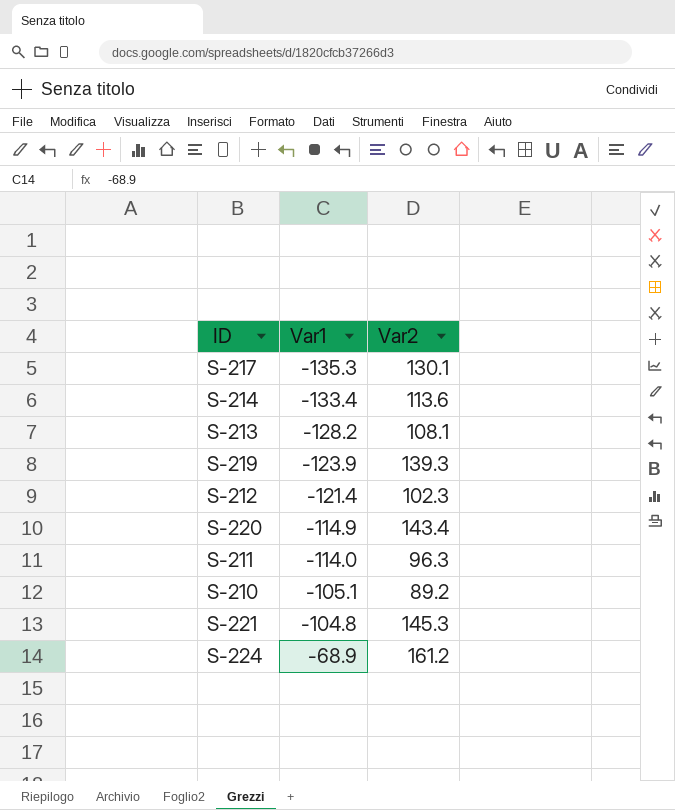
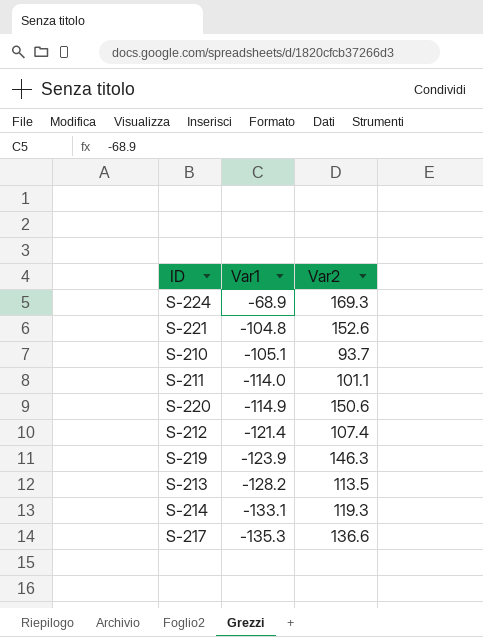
row order: Var1 ascending -> Var1 descending
S-224 | Var2: 161.2 -> 169.3
S-221 | Var2: 145.3 -> 152.6
S-210 | Var2: 89.2 -> 93.7
S-211 | Var2: 96.3 -> 101.1
S-220 | Var2: 143.4 -> 150.6
S-212 | Var2: 102.3 -> 107.4
S-219 | Var2: 139.3 -> 146.3
S-213 | Var2: 108.1 -> 113.5
S-214 | Var1: -133.4 -> -133.1
S-214 | Var2: 113.6 -> 119.3
S-217 | Var2: 130.1 -> 136.6

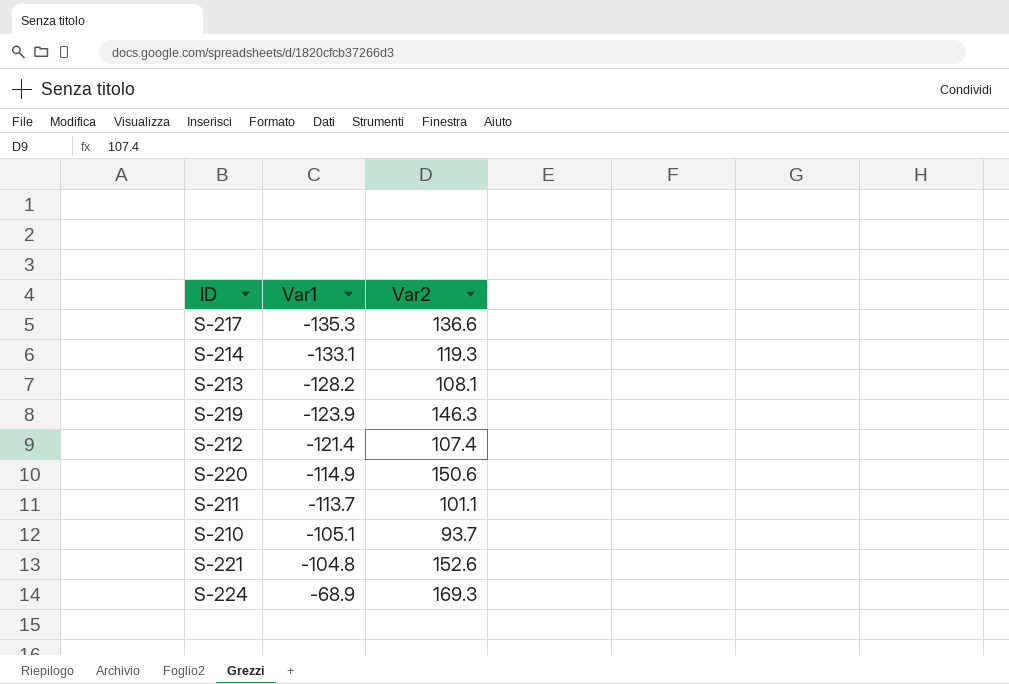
row order: Var1 descending -> Var1 ascending
S-213 | Var2: 113.5 -> 108.1
S-211 | Var1: -114.0 -> -113.7

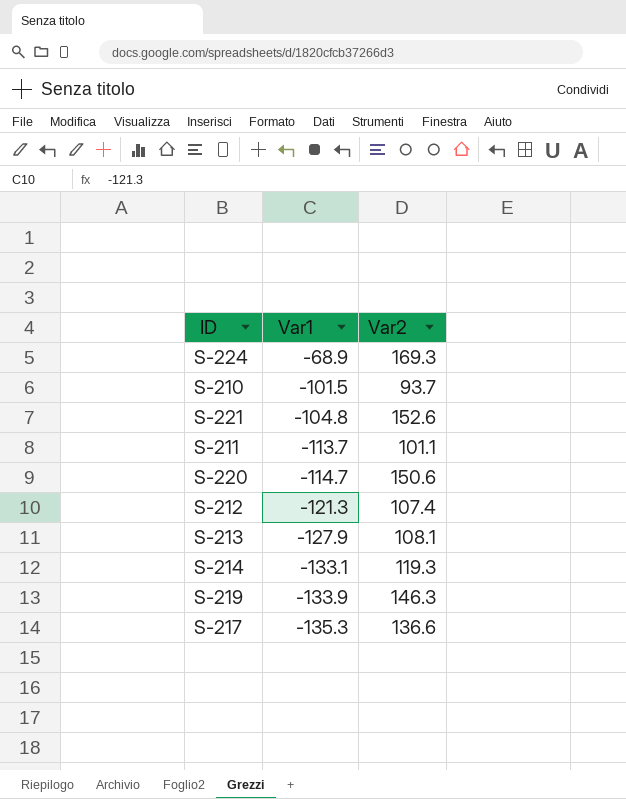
row order: Var1 ascending -> Var1 descending
S-210 | Var1: -105.1 -> -101.5
S-220 | Var1: -114.9 -> -114.7
S-212 | Var1: -121.4 -> -121.3
S-213 | Var1: -128.2 -> -127.9
S-219 | Var1: -123.9 -> -133.9

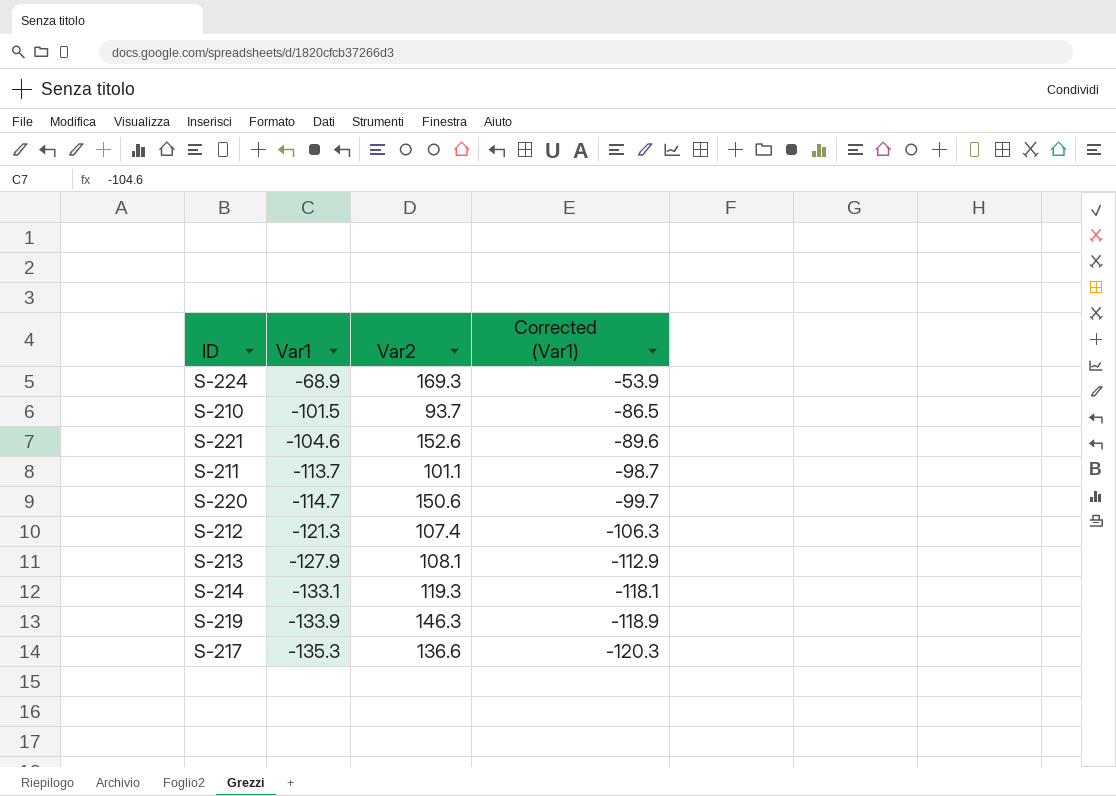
column Corrected (Var1) | formula: none -> [Var1] + 15
S-221 | Var1: -104.8 -> -104.6

